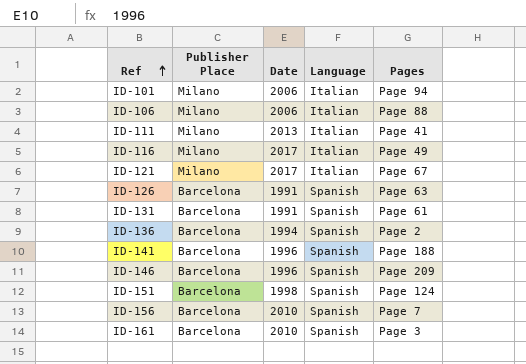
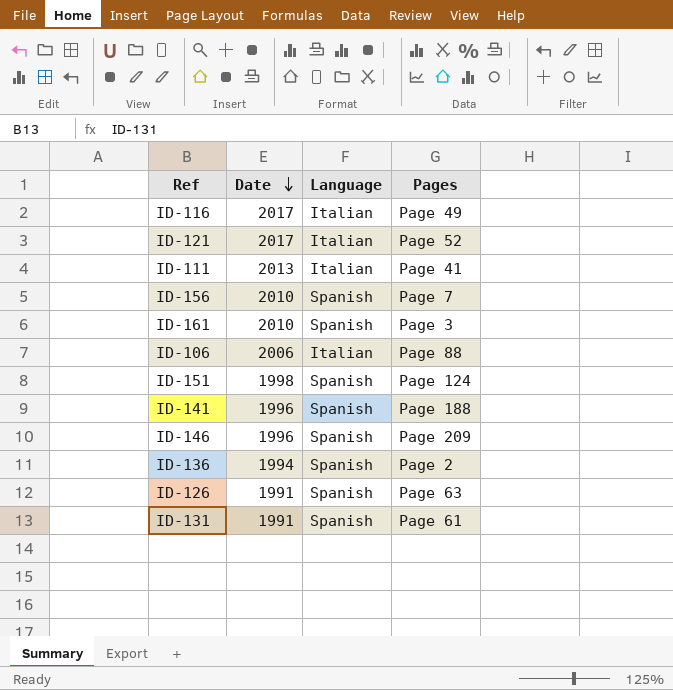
row order: Ref ascending -> Date descending
column Publisher Place | position: 2 -> none
row ID-101: Milano | 2006 | Italian | Page 94 -> none
ID-121 | Pages: Page 67 -> Page 52

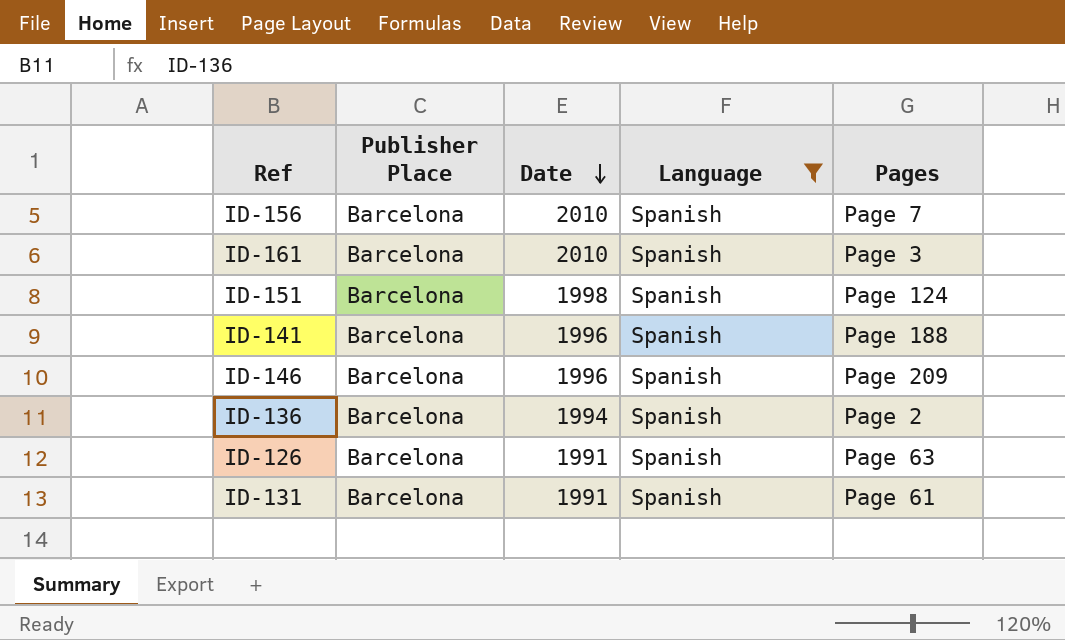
filter: none -> Language = Spanish
column Publisher Place | position: none -> 2

